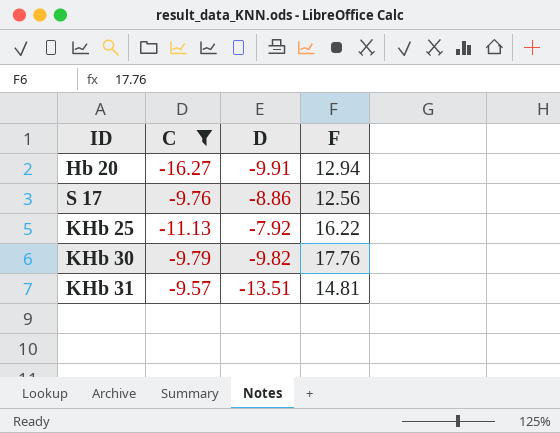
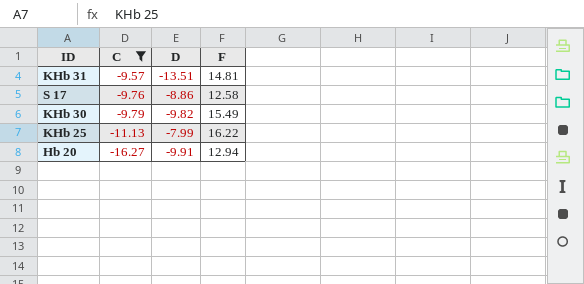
row order: none -> C descending
S 17 | F: 12.56 -> 12.58
KHb 30 | F: 17.76 -> 15.49
KHb 25 | D: -7.92 -> -7.99

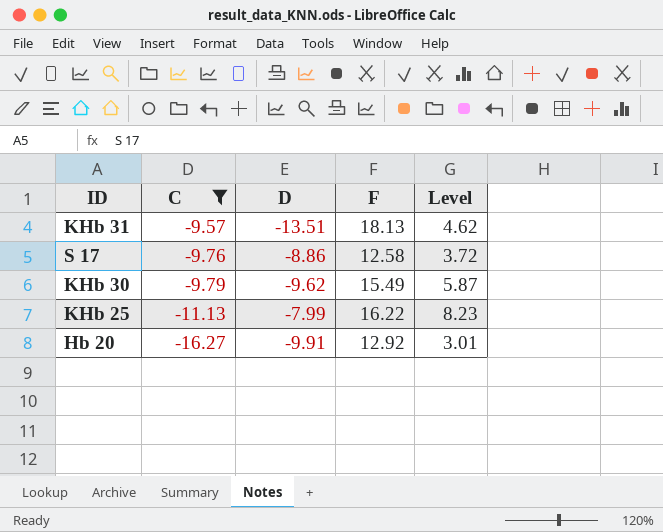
column Level | formula: none -> [D] + [F]
KHb 31 | F: 14.81 -> 18.13
KHb 30 | D: -9.82 -> -9.62
Hb 20 | F: 12.94 -> 12.92

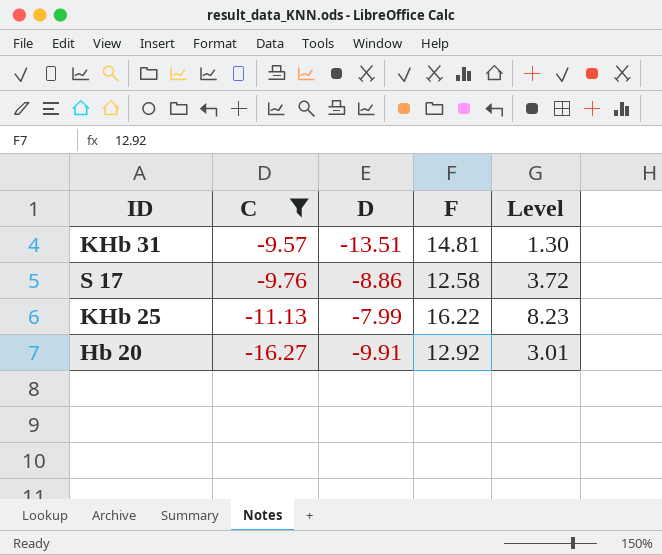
row KHb 30: -9.79 | -9.62 | 15.49 | 5.87 -> none
KHb 31 | F: 18.13 -> 14.81
KHb 31 | Level: 4.62 -> 1.30

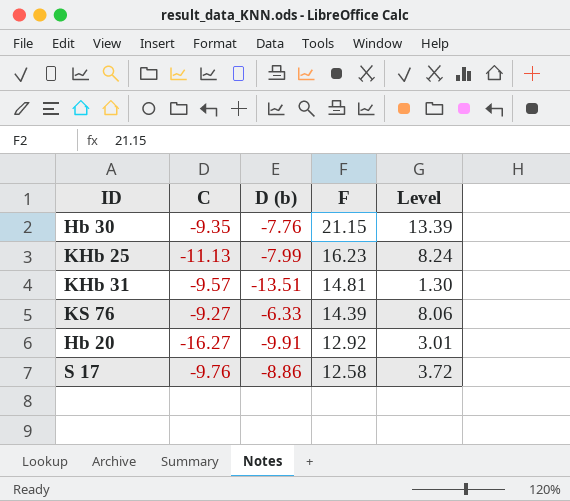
filter: C <= -9.57 -> none
row order: C descending -> F descending
column name: D -> D (b)
KHb 25 | F: 16.22 -> 16.23
KHb 25 | Level: 8.23 -> 8.24

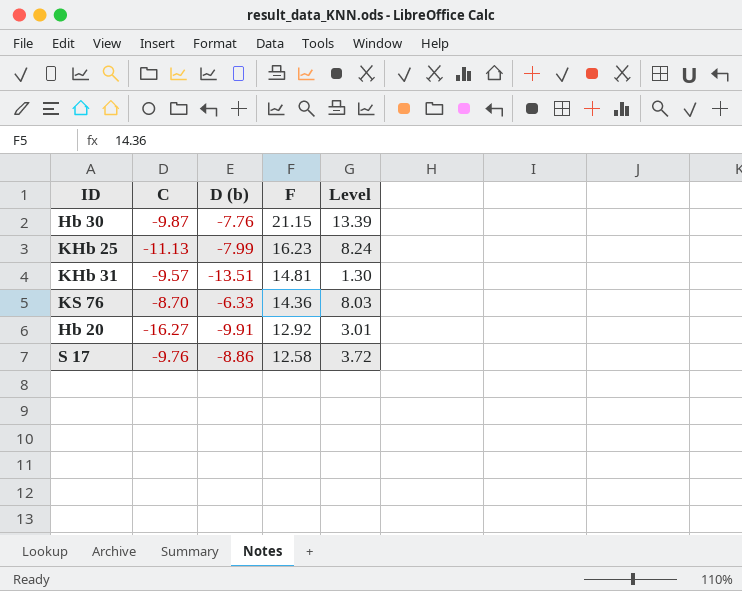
Hb 30 | C: -9.35 -> -9.87
KS 76 | C: -9.27 -> -8.70
KS 76 | F: 14.39 -> 14.36
KS 76 | Level: 8.06 -> 8.03

